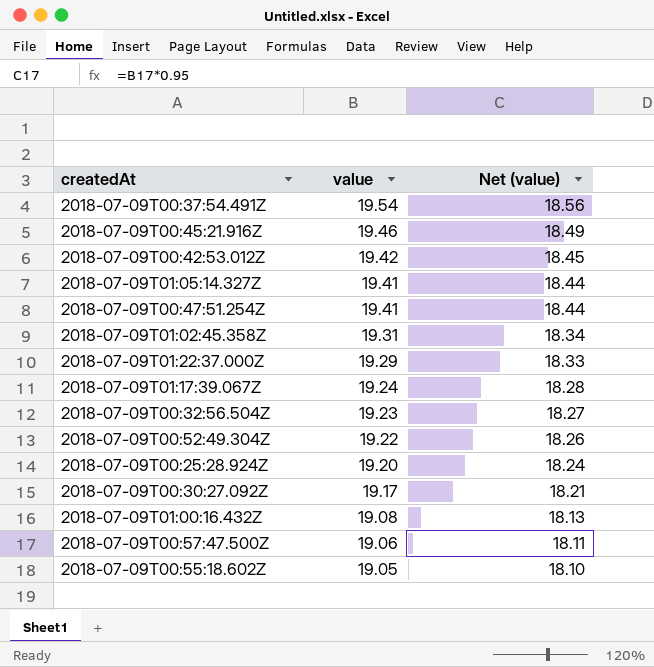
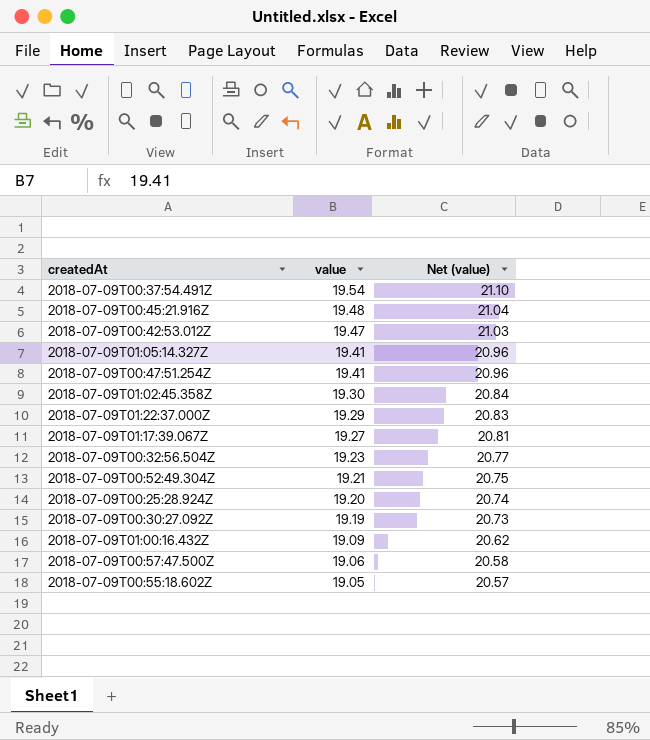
column Net (value) | formula: [value] * 0.95 -> [value] * 1.08
2018-07-09T00:45:21.916Z | value: 19.46 -> 19.48
2018-07-09T00:42:53.012Z | value: 19.42 -> 19.47
2018-07-09T01:02:45.358Z | value: 19.31 -> 19.30
2018-07-09T01:17:39.067Z | value: 19.24 -> 19.27
2018-07-09T00:52:49.304Z | value: 19.22 -> 19.21
2018-07-09T00:30:27.092Z | value: 19.17 -> 19.19
2018-07-09T01:00:16.432Z | value: 19.08 -> 19.09

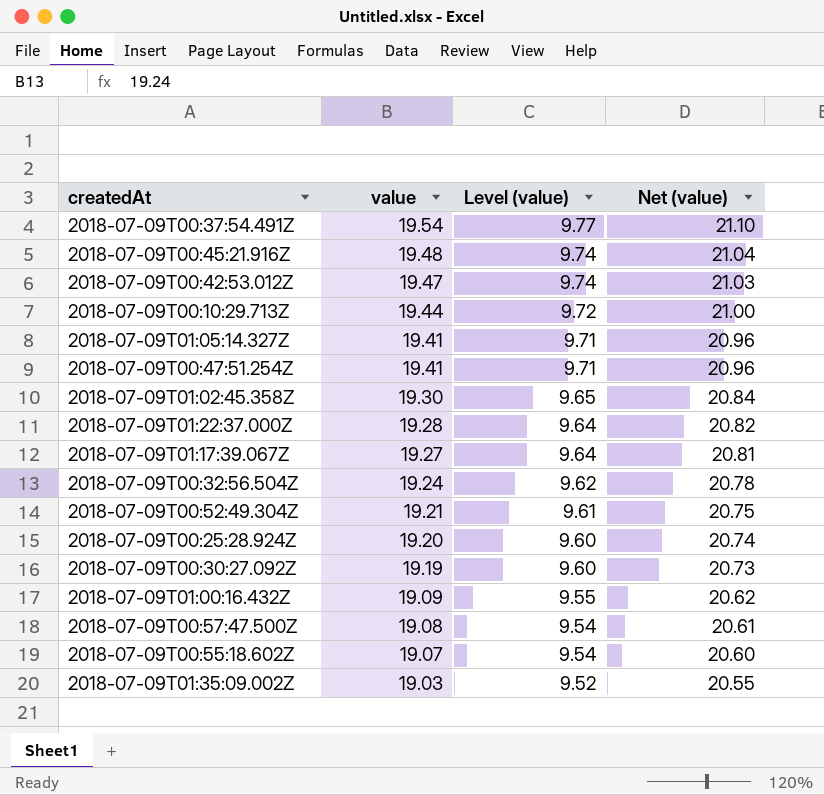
column Level (value) | formula: none -> [value] * 0.5
row 2018-07-09T00:10:29.713Z: none -> 19.44 | 9.72 | 21.00
2018-07-09T01:22:37.000Z | value: 19.29 -> 19.28
2018-07-09T01:22:37.000Z | Net (value): 20.83 -> 20.82
2018-07-09T00:32:56.504Z | value: 19.23 -> 19.24
2018-07-09T00:32:56.504Z | Net (value): 20.77 -> 20.78
2018-07-09T00:57:47.500Z | value: 19.06 -> 19.08
2018-07-09T00:57:47.500Z | Net (value): 20.58 -> 20.61
2018-07-09T00:55:18.602Z | value: 19.05 -> 19.07
2018-07-09T00:55:18.602Z | Net (value): 20.57 -> 20.60
row 2018-07-09T01:35:09.002Z: none -> 19.03 | 9.52 | 20.55

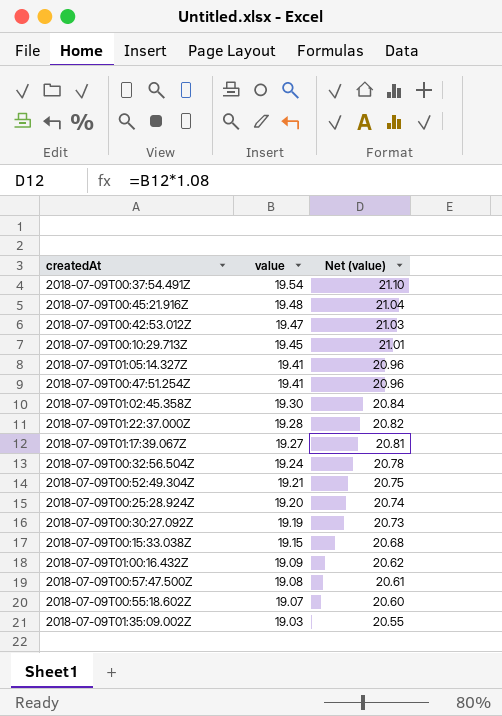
column Level (value) | formula: [value] * 0.5 -> none
2018-07-09T00:10:29.713Z | value: 19.44 -> 19.45
2018-07-09T00:10:29.713Z | Net (value): 21.00 -> 21.01
row 2018-07-09T00:15:33.038Z: none -> 19.15 | 20.68

